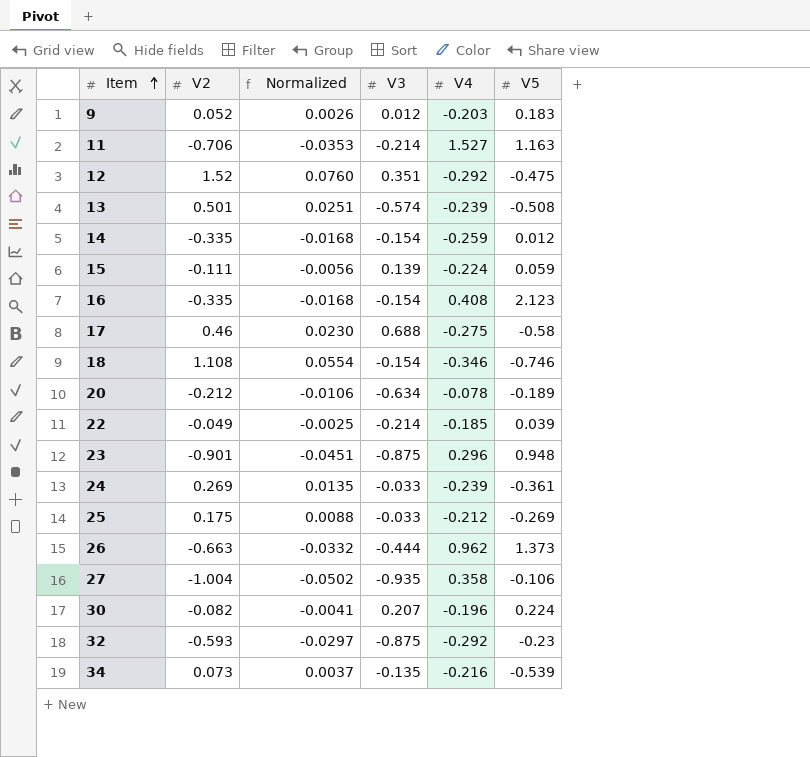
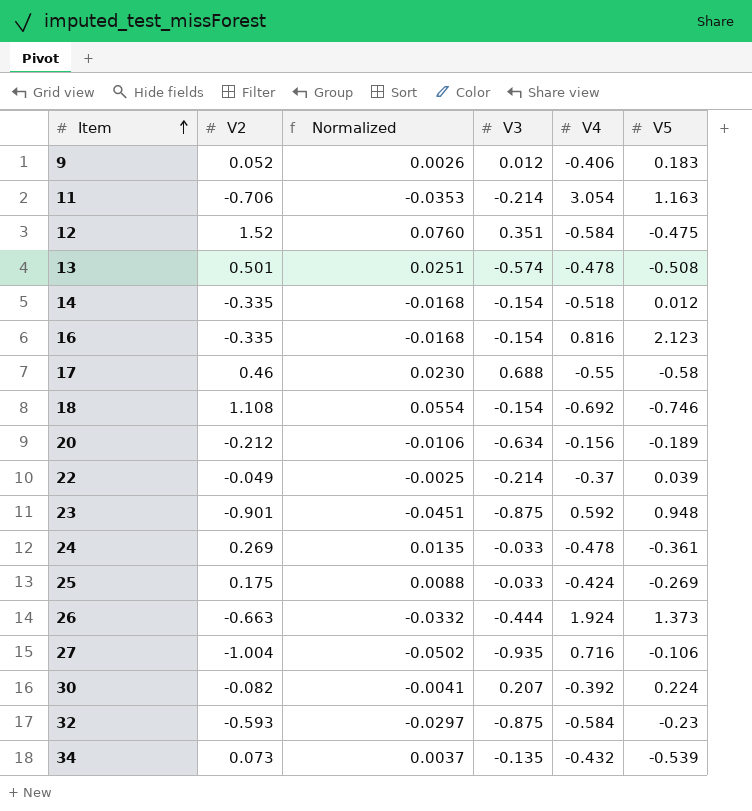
row 15: -0.111 | -0.0056 | 0.139 | -0.224 | 0.059 -> none
9 | V4: -0.203 -> -0.406
11 | V4: 1.527 -> 3.054
12 | V4: -0.292 -> -0.584
13 | V4: -0.239 -> -0.478
14 | V4: -0.259 -> -0.518
16 | V4: 0.408 -> 0.816
17 | V4: -0.275 -> -0.55
18 | V4: -0.346 -> -0.692
20 | V4: -0.078 -> -0.156
22 | V4: -0.185 -> -0.37
23 | V4: 0.296 -> 0.592
24 | V4: -0.239 -> -0.478
25 | V4: -0.212 -> -0.424
26 | V4: 0.962 -> 1.924
27 | V4: 0.358 -> 0.716
30 | V4: -0.196 -> -0.392
32 | V4: -0.292 -> -0.584
34 | V4: -0.216 -> -0.432

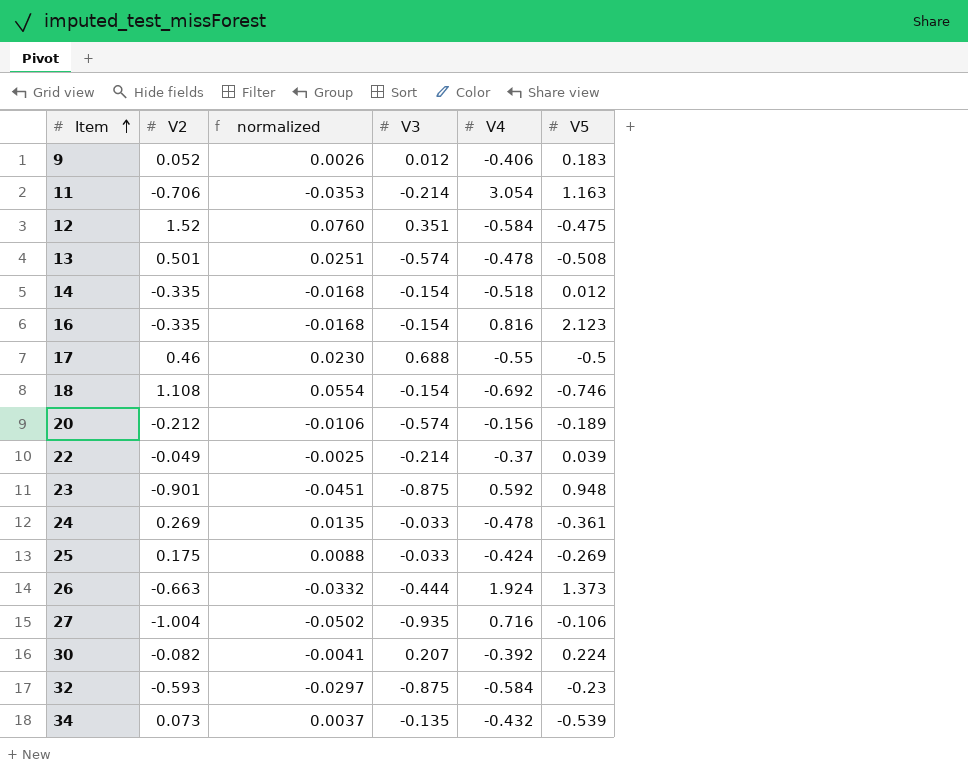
column name: Normalized -> normalized
17 | V5: -0.58 -> -0.5
20 | V3: -0.634 -> -0.574

